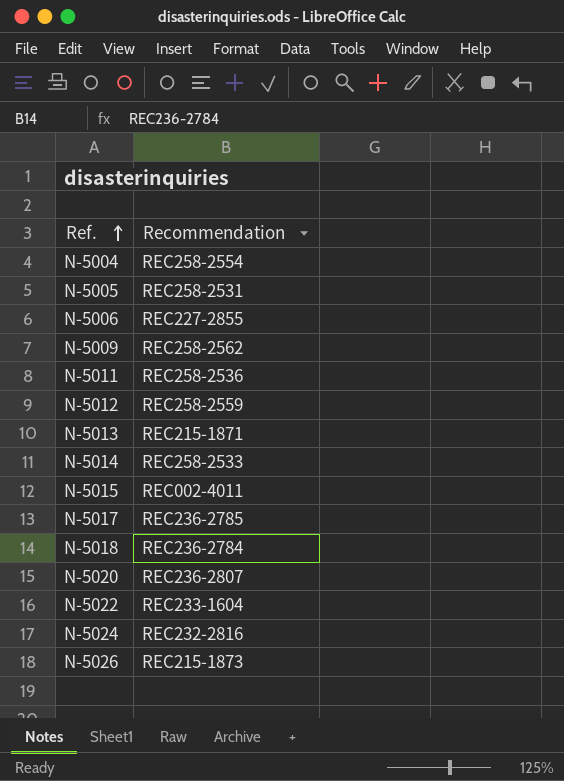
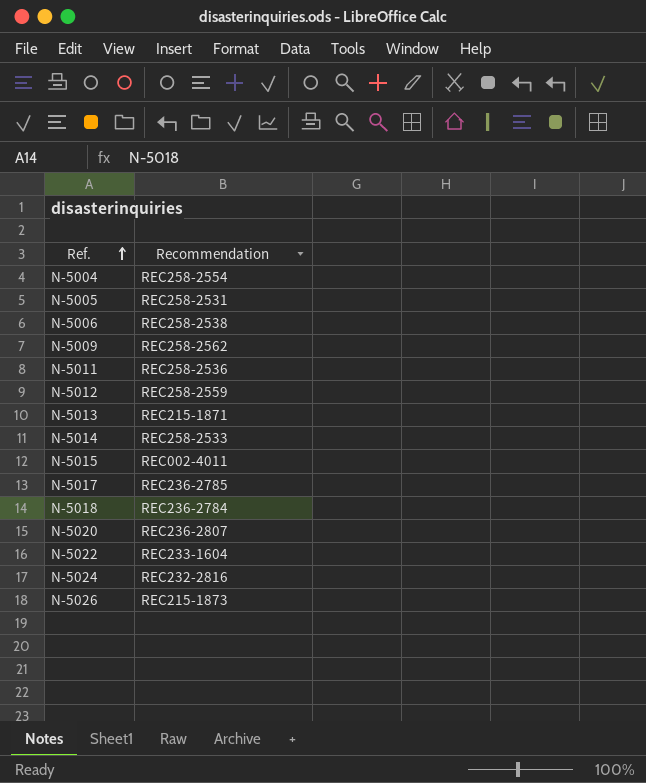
N-5006 | Recommendation: REC227-2855 -> REC258-2538

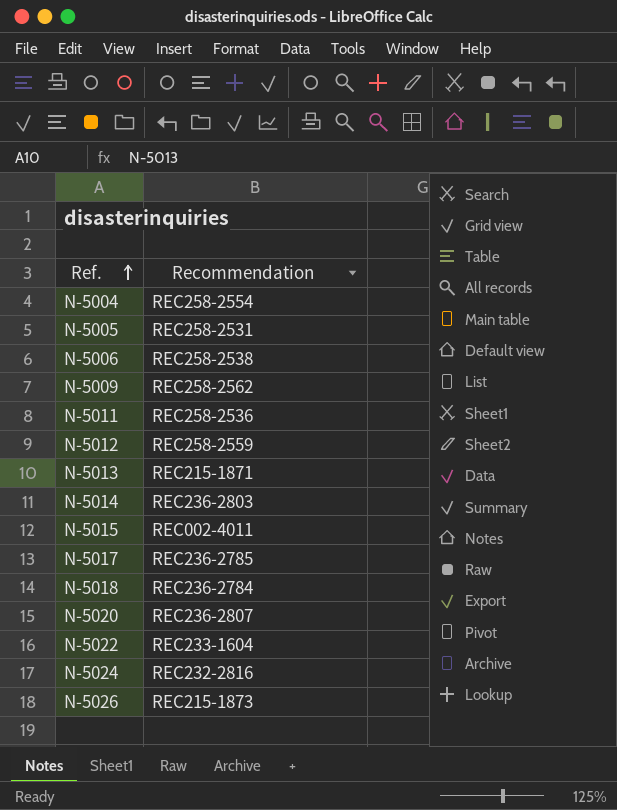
N-5014 | Recommendation: REC258-2533 -> REC236-2803

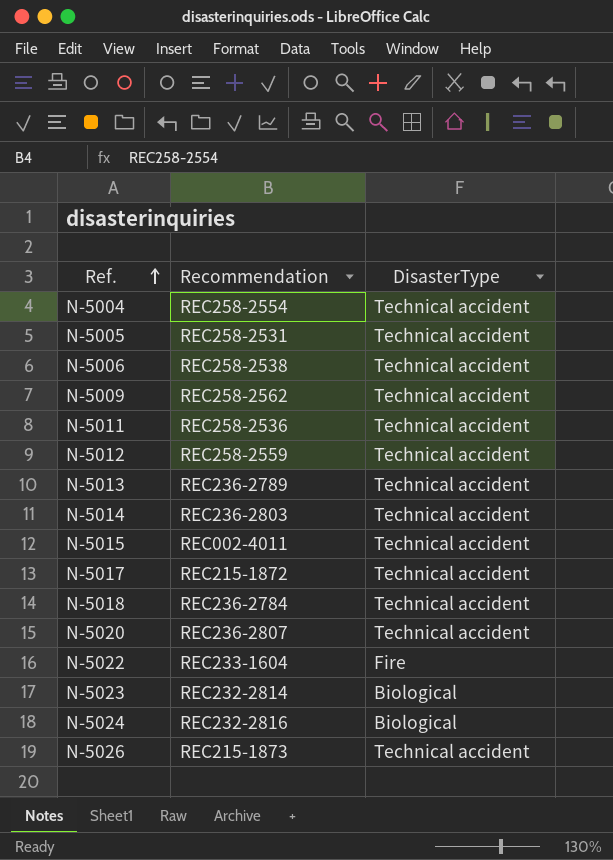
column DisasterType | position: none -> 3
N-5013 | Recommendation: REC215-1871 -> REC236-2789
N-5017 | Recommendation: REC236-2785 -> REC215-1872
row N-5023: none -> REC232-2814 | Biological

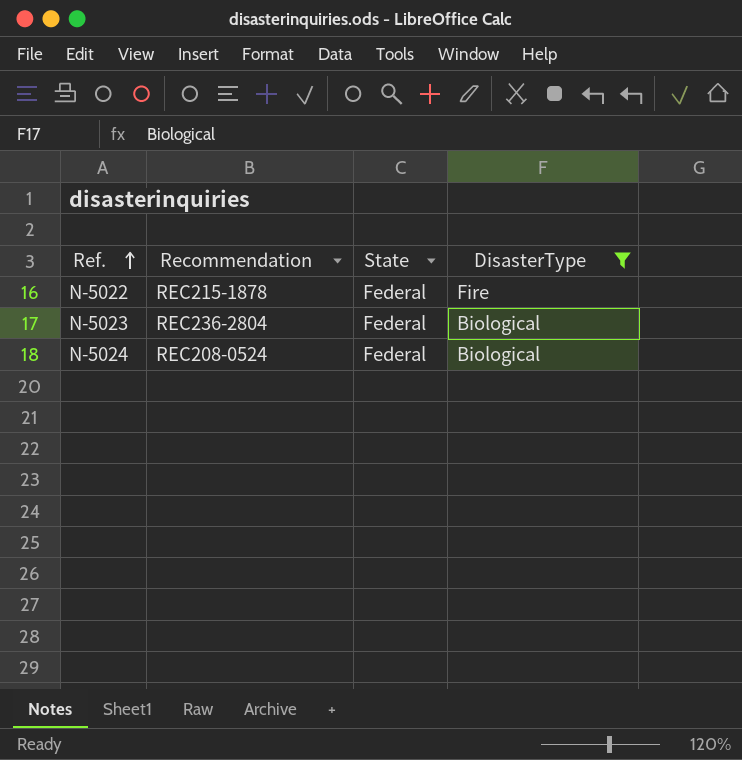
filter: none -> DisasterType != Technical accident
column State | position: none -> 3
N-5022 | Recommendation: REC233-1604 -> REC215-1878
N-5023 | Recommendation: REC232-2814 -> REC236-2804
N-5024 | Recommendation: REC232-2816 -> REC208-0524

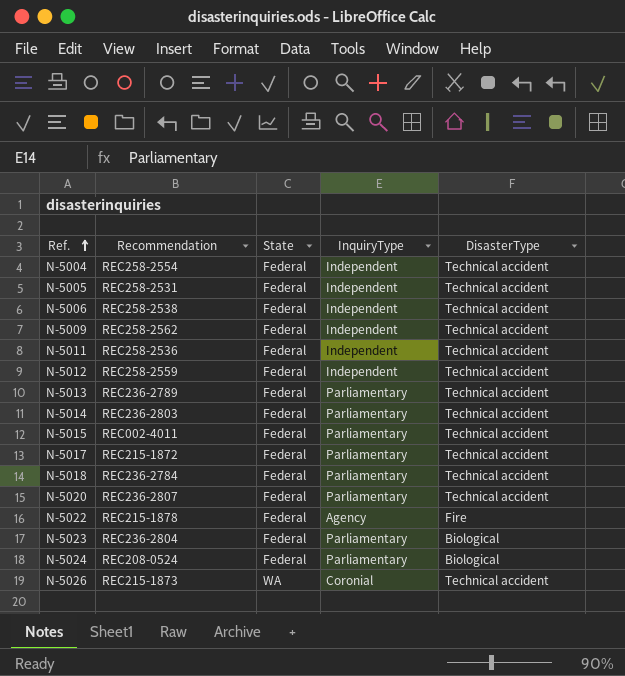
filter: DisasterType != Technical accident -> none
column InquiryType | position: none -> 4

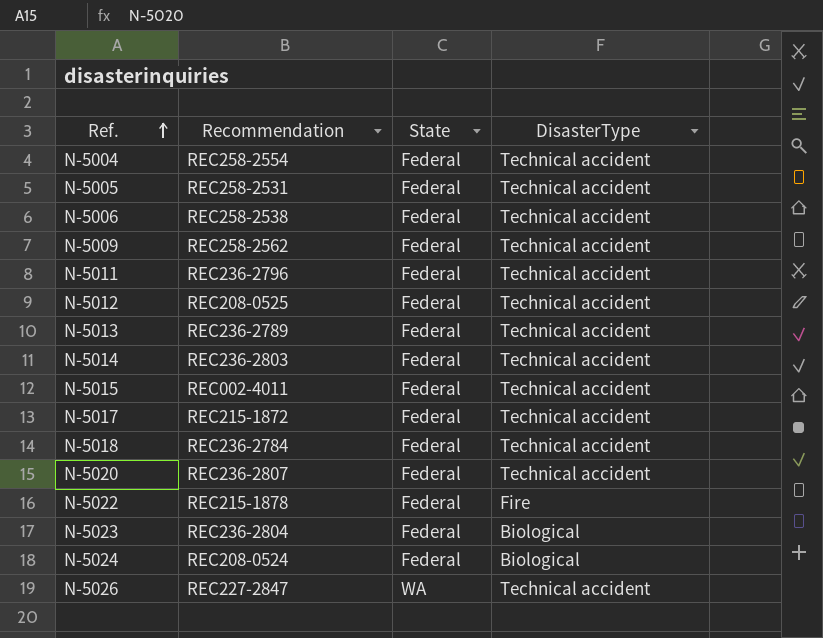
column InquiryType | position: 4 -> none
N-5011 | Recommendation: REC258-2536 -> REC236-2796
N-5012 | Recommendation: REC258-2559 -> REC208-0525
N-5026 | Recommendation: REC215-1873 -> REC227-2847

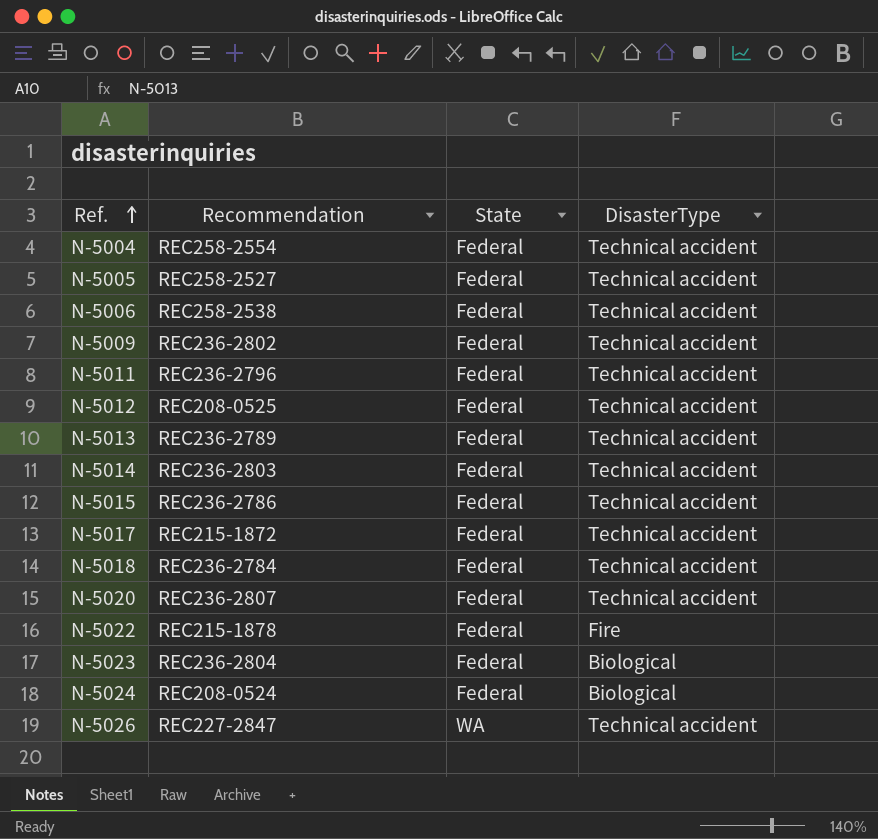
N-5005 | Recommendation: REC258-2531 -> REC258-2527
N-5009 | Recommendation: REC258-2562 -> REC236-2802
N-5015 | Recommendation: REC002-4011 -> REC236-2786

